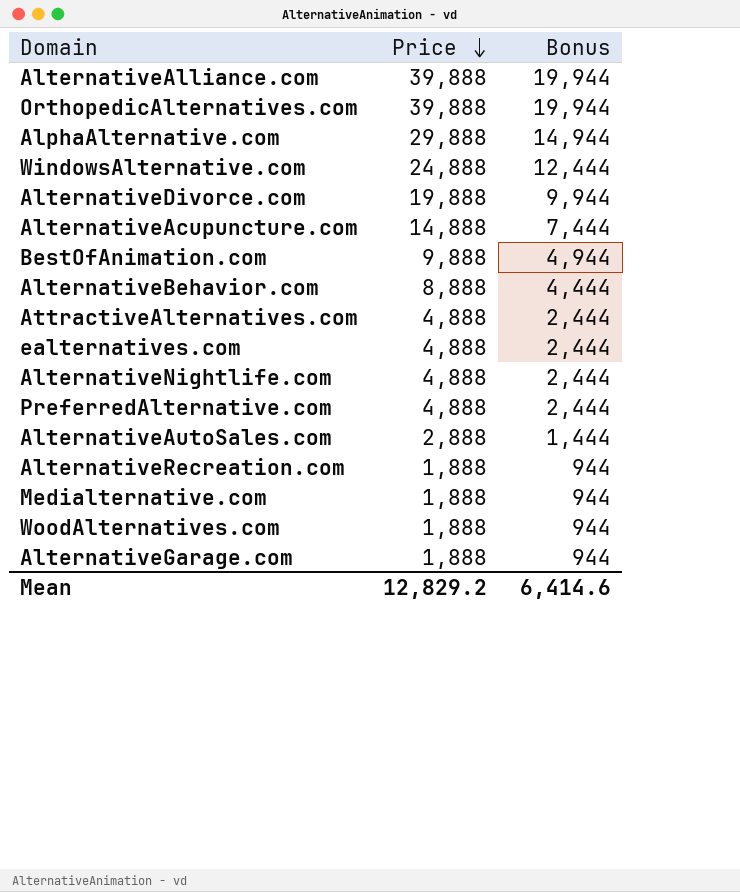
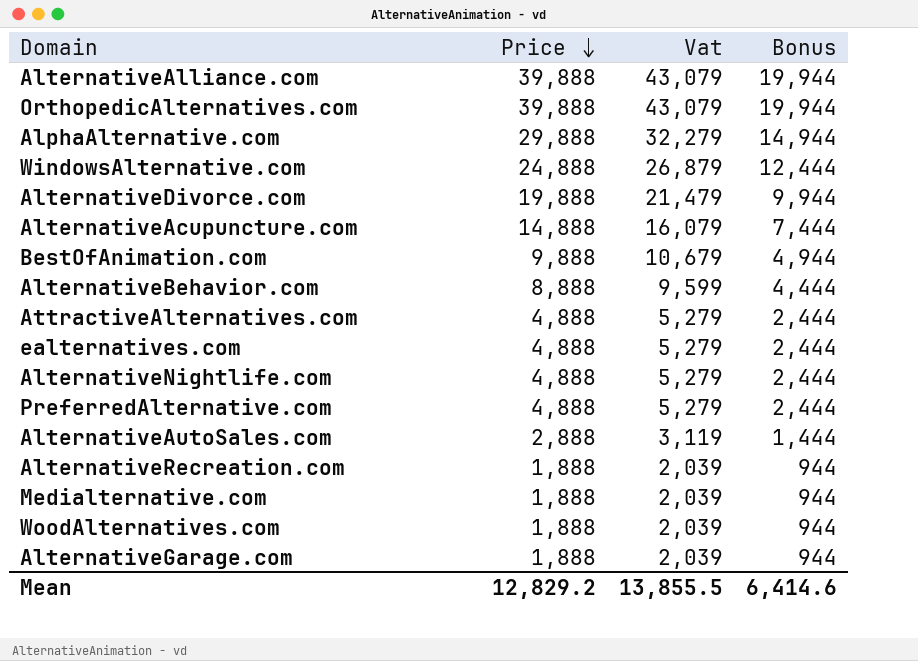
column Vat | formula: none -> [Price] * 1.08

